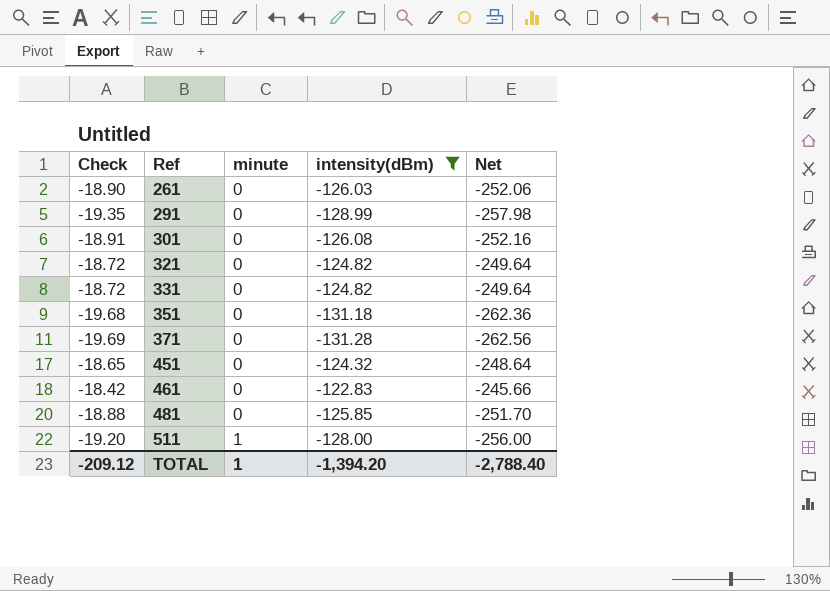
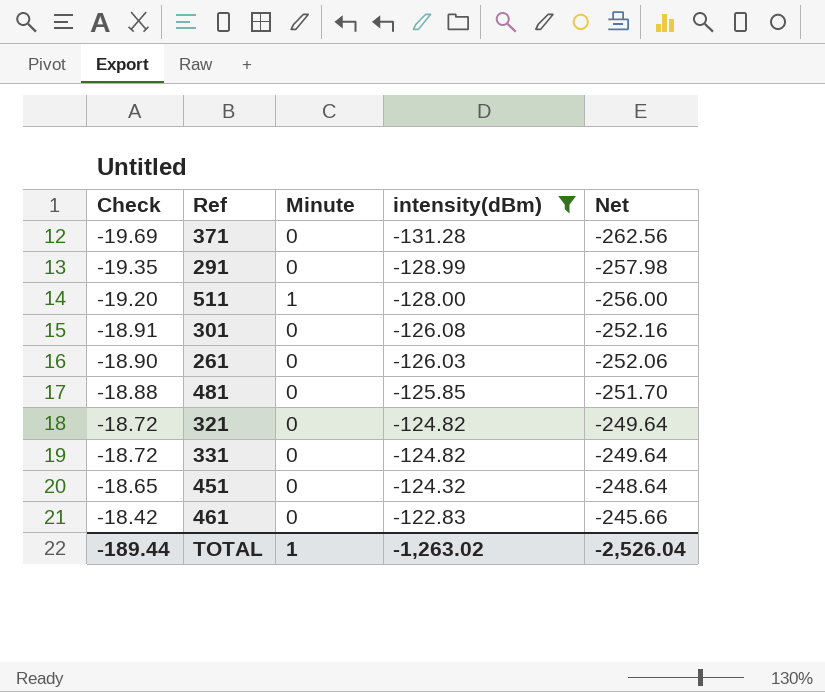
row order: Ref ascending -> Check ascending
column name: minute -> Minute
row 351: -19.68 | 0 | -131.18 | -262.36 -> none
TOTAL | Check: -209.12 -> -189.44
TOTAL | intensity(dBm): -1,394.20 -> -1,263.02
TOTAL | Net: -2,788.40 -> -2,526.04

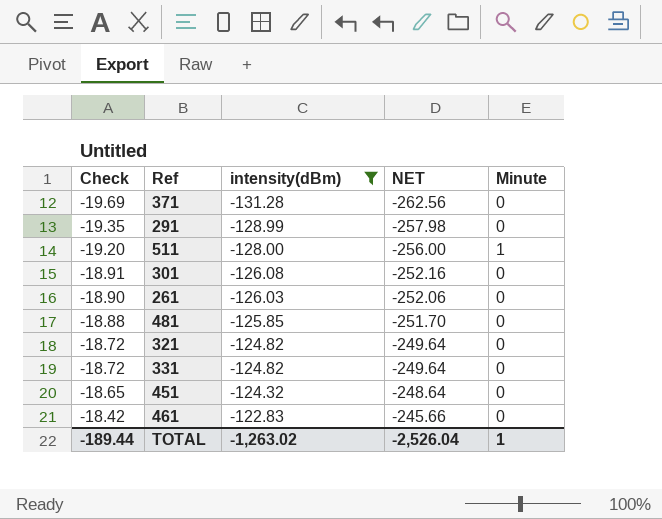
column name: Net -> NET
column Minute | position: 3 -> 5

